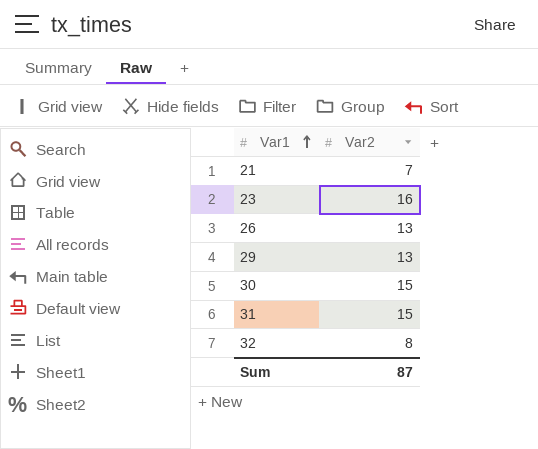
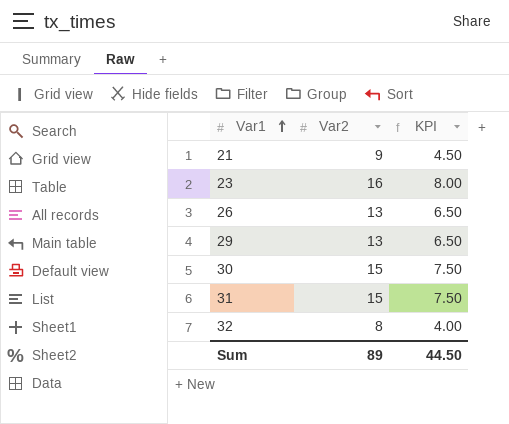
column KPI | formula: none -> [Var2] * 0.5
21 | Var2: 7 -> 9
Sum | Var2: 87 -> 89

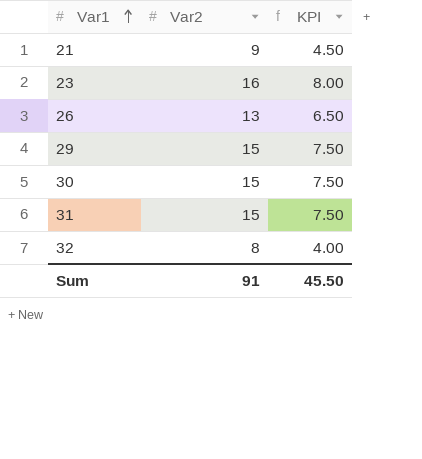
29 | Var2: 13 -> 15
29 | KPI: 6.50 -> 7.50
Sum | Var2: 89 -> 91
Sum | KPI: 44.50 -> 45.50

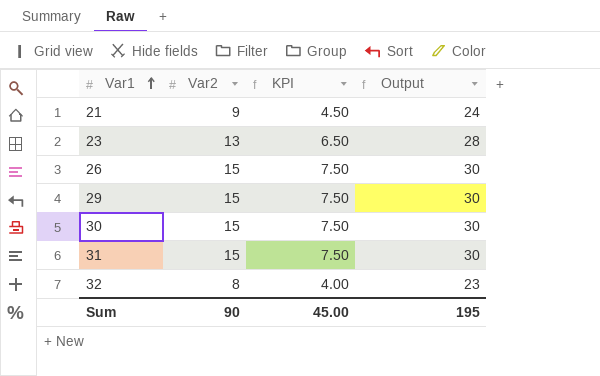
column Output | formula: none -> [Var2] + 15
23 | Var2: 16 -> 13
23 | KPI: 8.00 -> 6.50
26 | Var2: 13 -> 15
26 | KPI: 6.50 -> 7.50
Sum | Var2: 91 -> 90
Sum | KPI: 45.50 -> 45.00

